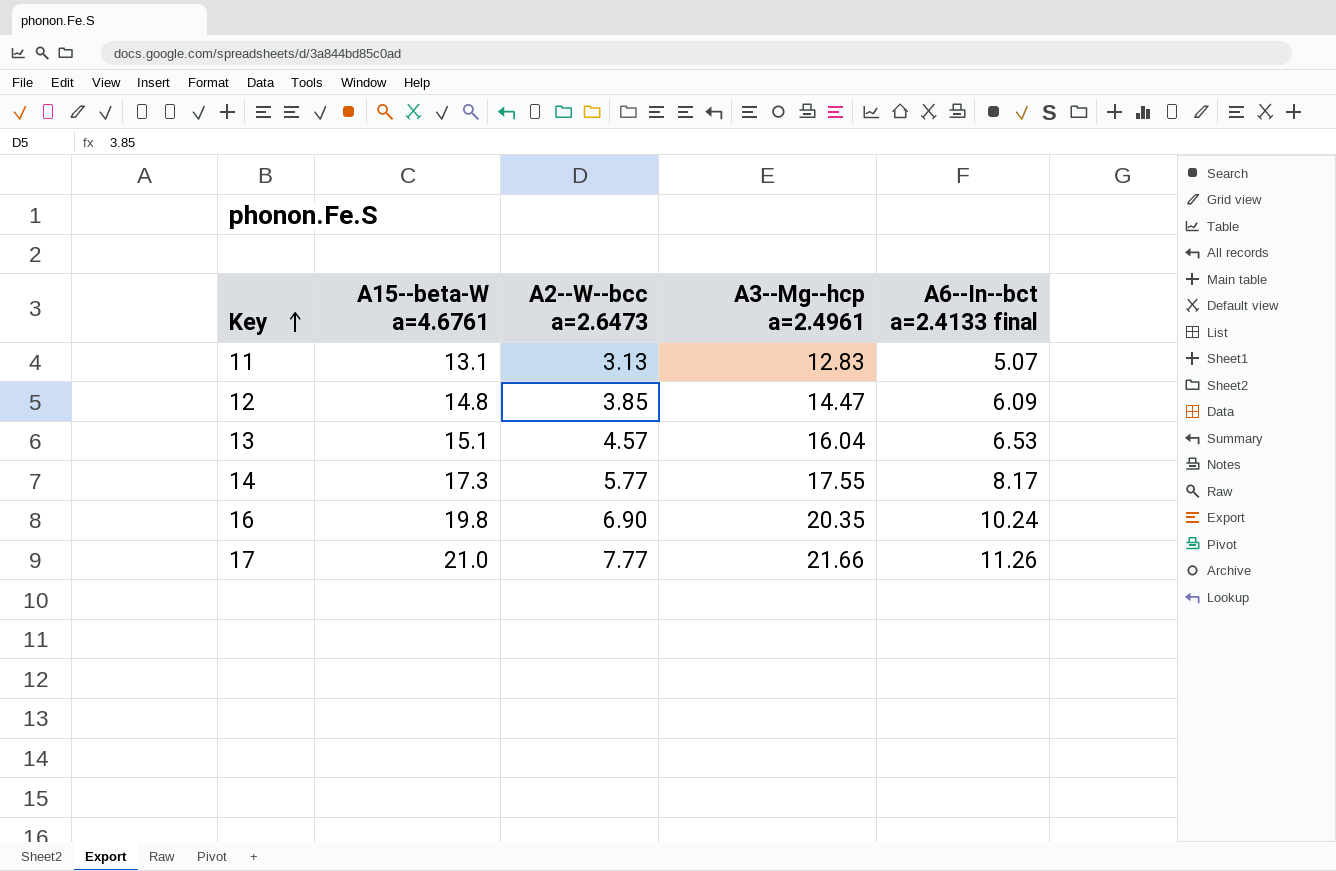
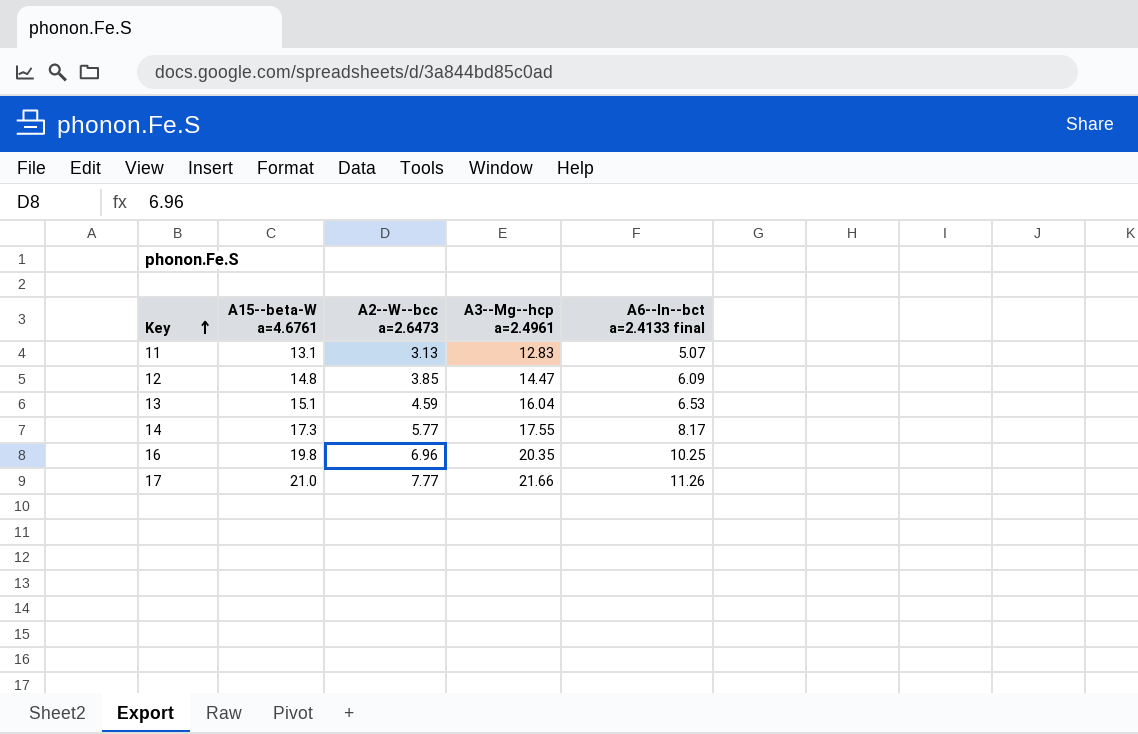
13 | A2--W--bcc a=2.6473: 4.57 -> 4.59
16 | A2--W--bcc a=2.6473: 6.90 -> 6.96
16 | A6--In--bct a=2.4133 final: 10.24 -> 10.25

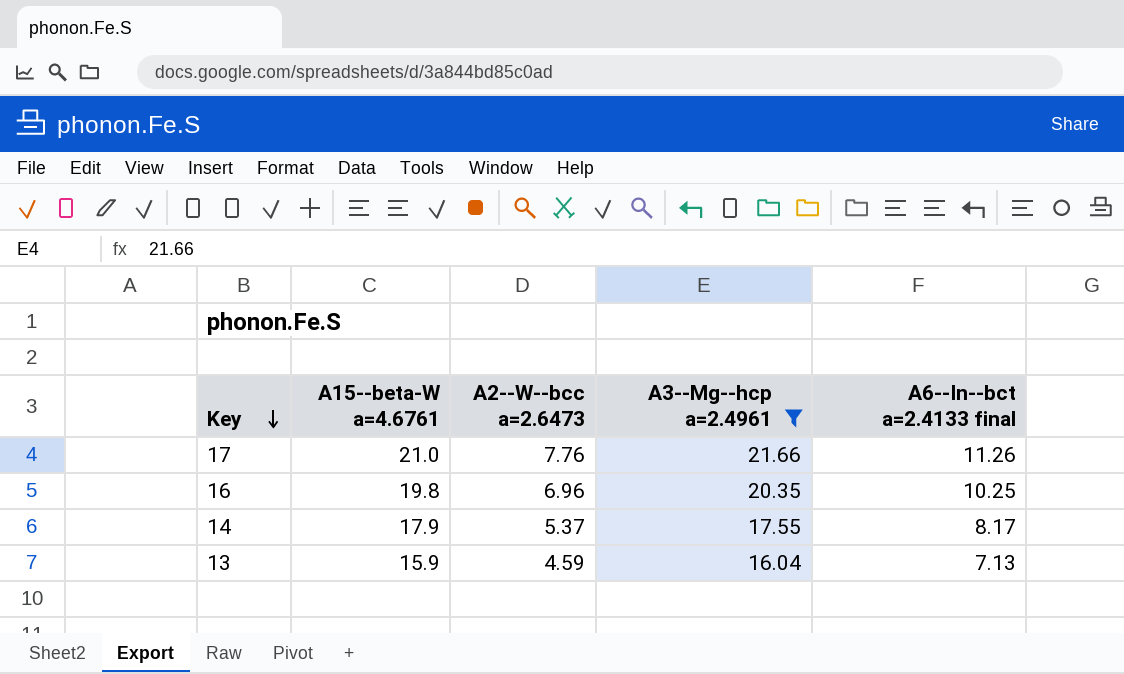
filter: none -> A3--Mg--hcp a=2.4961 >= 16.04
row order: Key ascending -> Key descending
17 | A2--W--bcc a=2.6473: 7.77 -> 7.76
14 | A15--beta-W a=4.6761: 17.3 -> 17.9
14 | A2--W--bcc a=2.6473: 5.77 -> 5.37
13 | A15--beta-W a=4.6761: 15.1 -> 15.9
13 | A6--In--bct a=2.4133 final: 6.53 -> 7.13

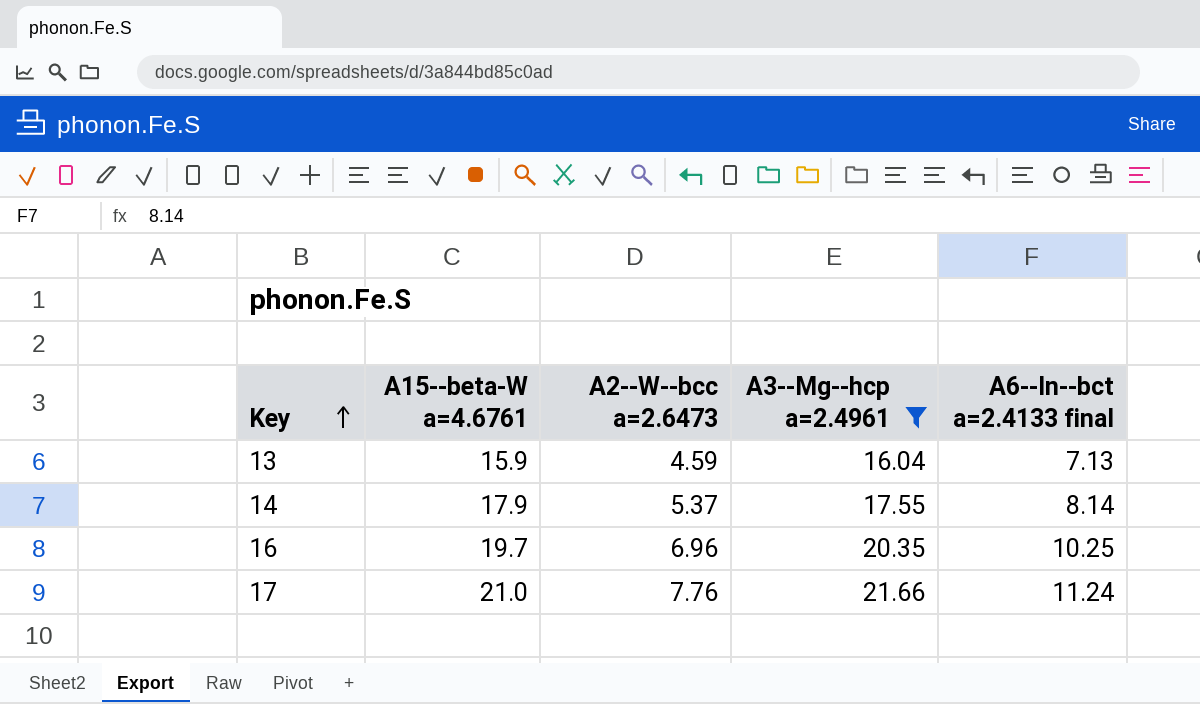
row order: Key descending -> Key ascending
14 | A6--In--bct a=2.4133 final: 8.17 -> 8.14
16 | A15--beta-W a=4.6761: 19.8 -> 19.7
17 | A6--In--bct a=2.4133 final: 11.26 -> 11.24

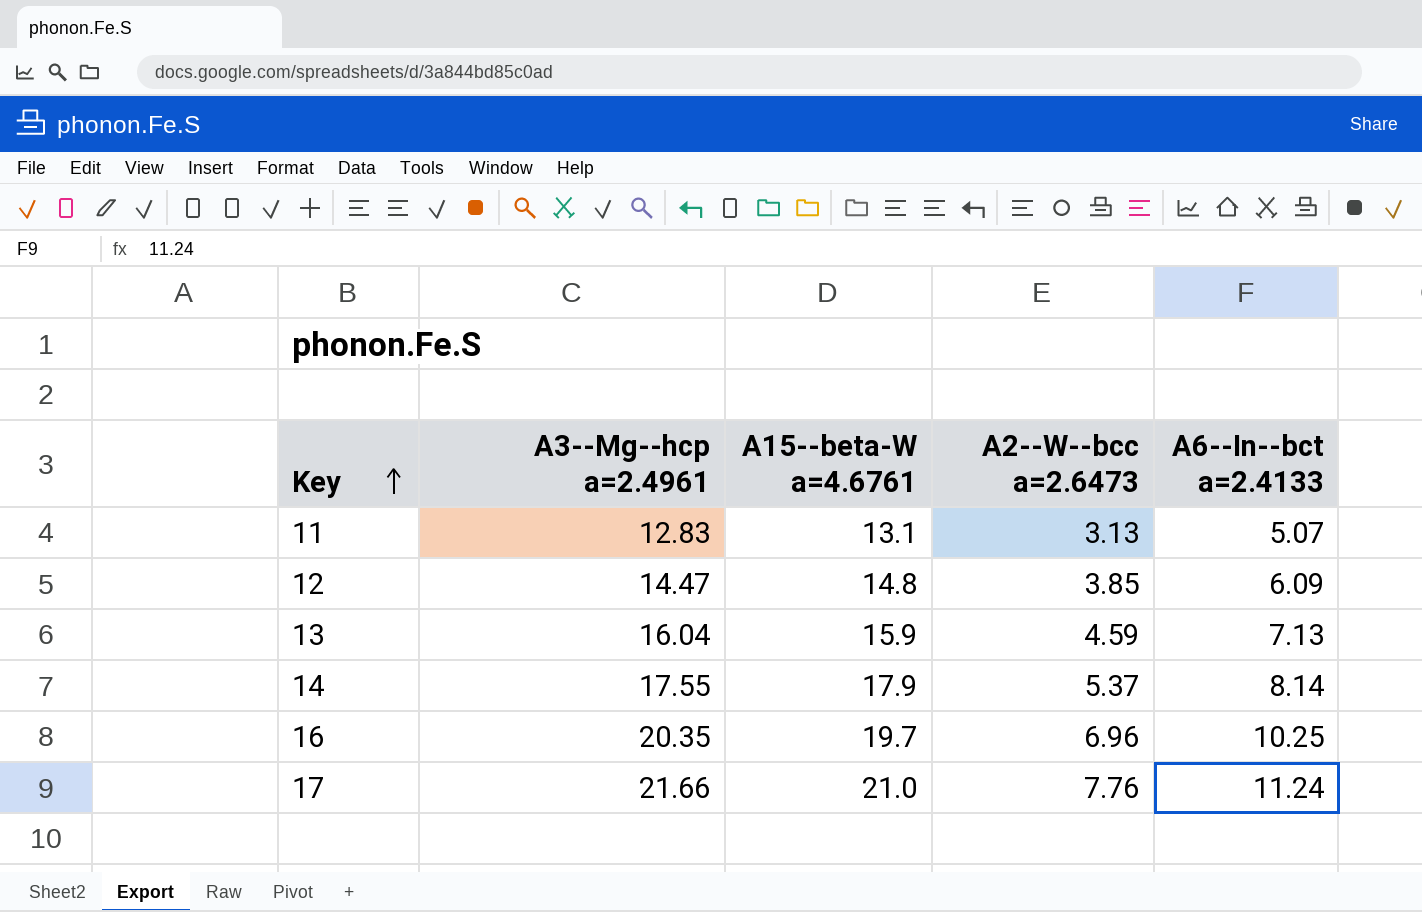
filter: A3--Mg--hcp a=2.4961 >= 16.04 -> none
column A3--Mg--hcp a=2.4961 | position: 4 -> 2
column name: A6--In--bct a=2.4133 final -> A6--In--bct a=2.4133

